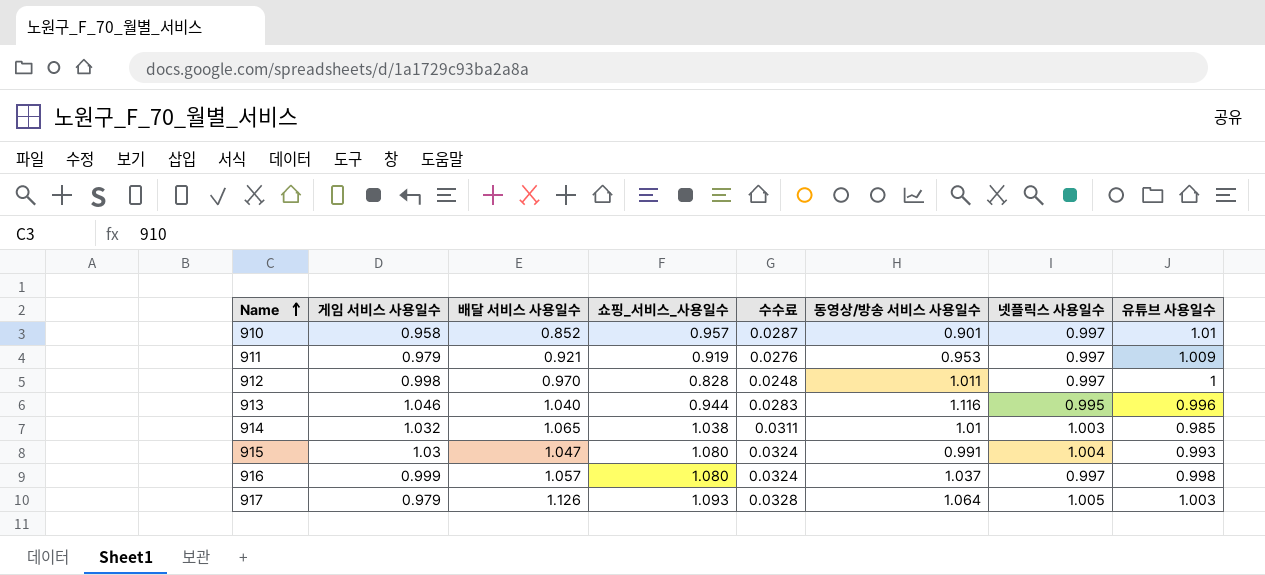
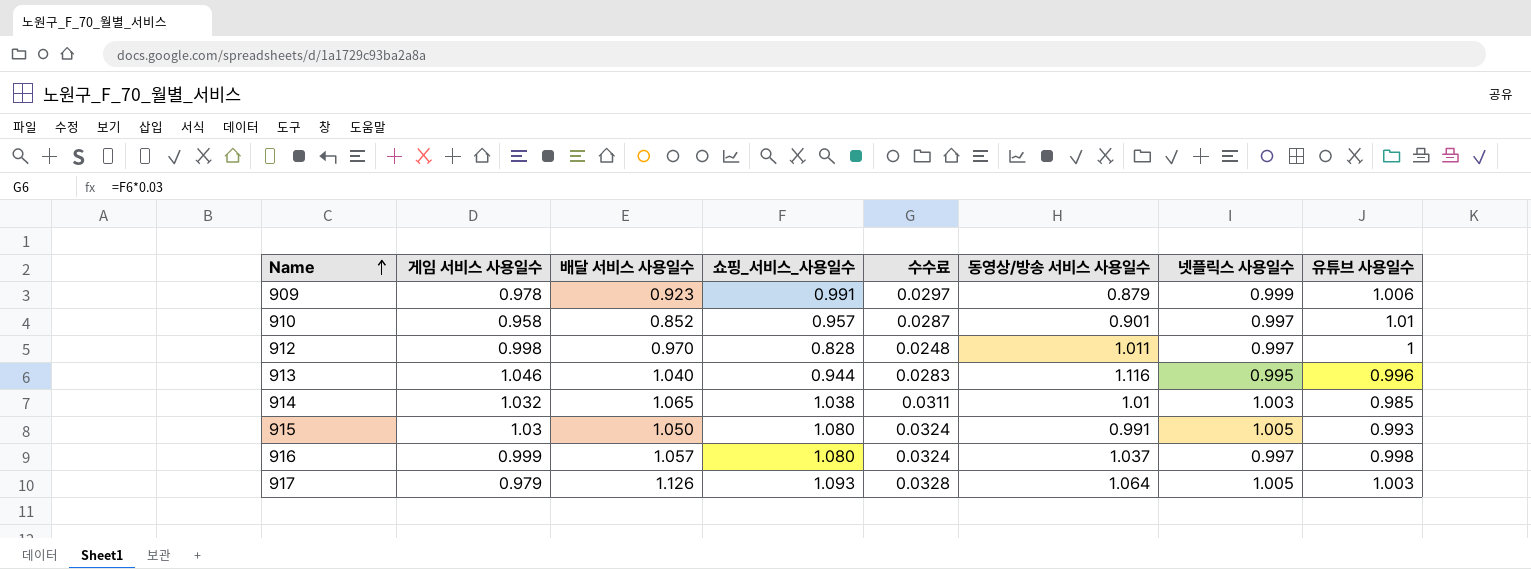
row 911: 0.979 | 0.921 | 0.919 | 0.0276 | 0.953 | 0.997 | 1.009 -> none
row 909: none -> 0.978 | 0.923 | 0.991 | 0.0297 | 0.879 | 0.999 | 1.006
915 | 배달 서비스 사용일수: 1.047 -> 1.050
915 | 넷플릭스 사용일수: 1.004 -> 1.005

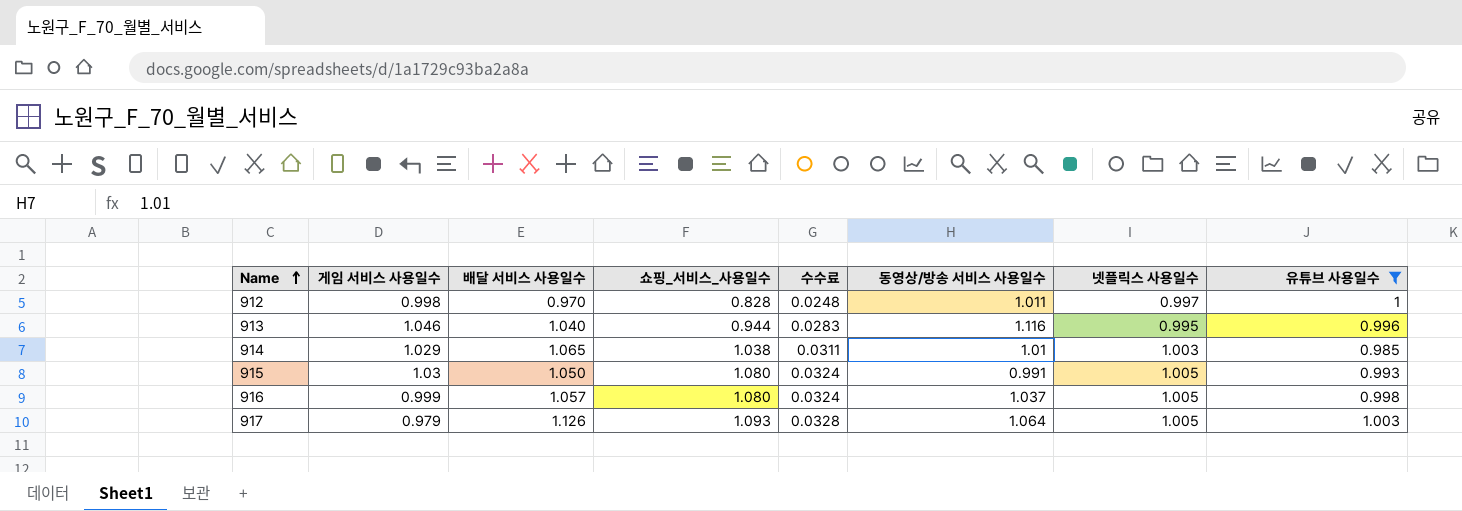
filter: none -> 유튜브 사용일수 <= 1.003
914 | 게임 서비스 사용일수: 1.032 -> 1.029
916 | 넷플릭스 사용일수: 0.997 -> 1.005

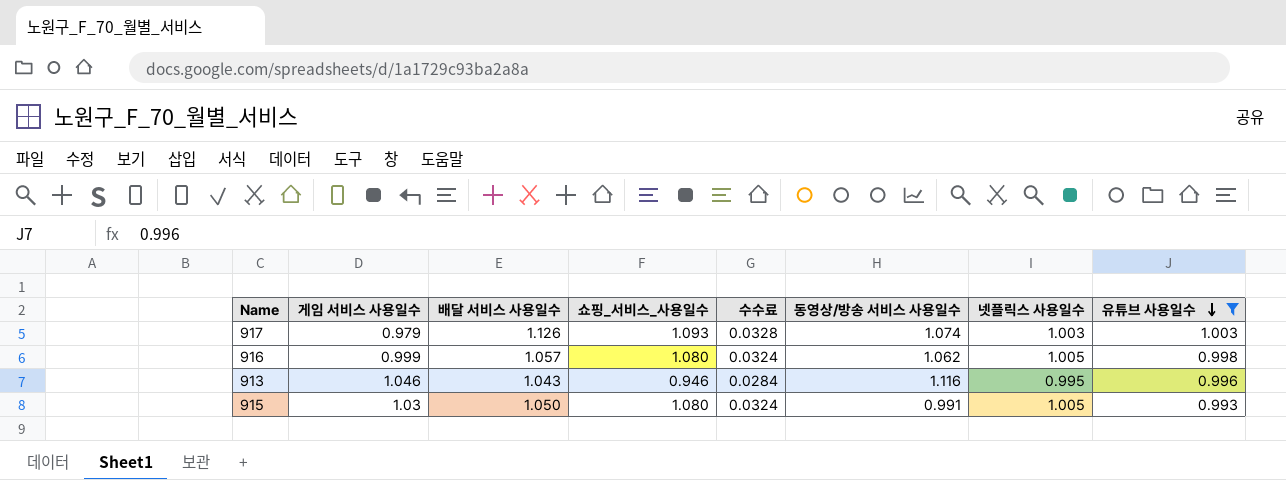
row order: Name ascending -> 유튜브 사용일수 descending
row 912: 0.998 | 0.970 | 0.828 | 0.0248 | 1.011 | 0.997 | 1 -> none
row 914: 1.029 | 1.065 | 1.038 | 0.0311 | 1.01 | 1.003 | 0.985 -> none
917 | 동영상/방송 서비스 사용일수: 1.064 -> 1.074
917 | 넷플릭스 사용일수: 1.005 -> 1.003
916 | 동영상/방송 서비스 사용일수: 1.037 -> 1.062
913 | 배달 서비스 사용일수: 1.040 -> 1.043
913 | 쇼핑_서비스_사용일수: 0.944 -> 0.946
913 | 수수료: 0.0283 -> 0.0284

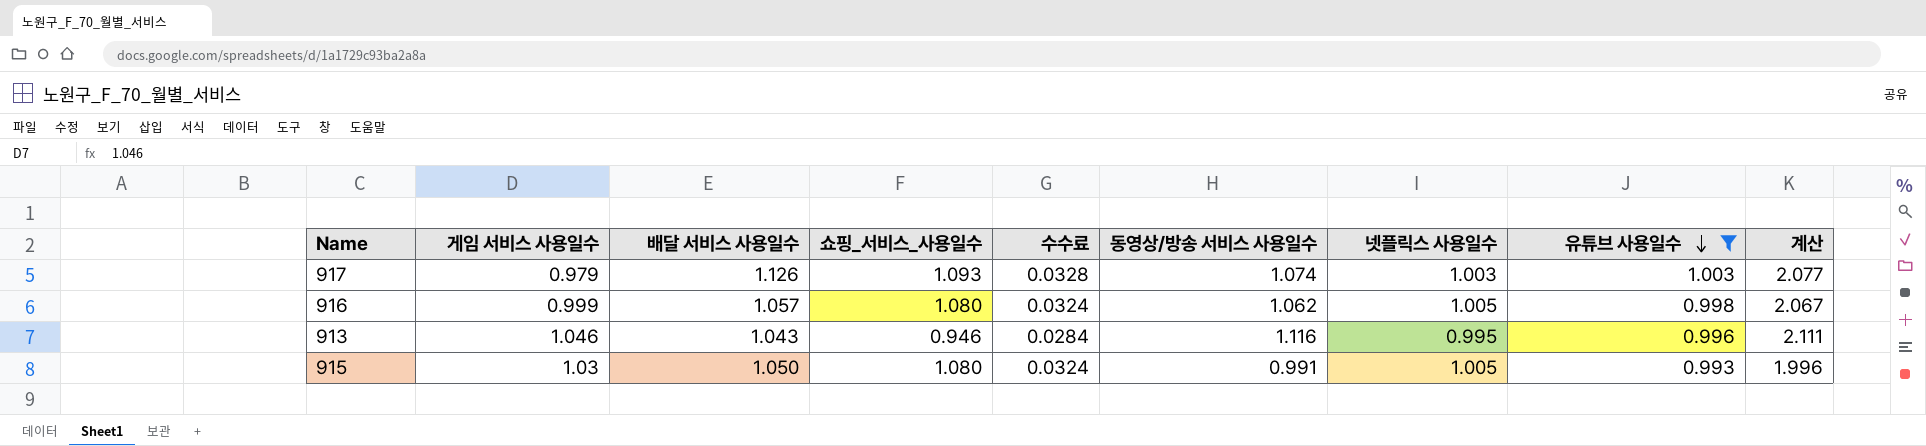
column 계산 | formula: none -> [동영상/방송 서비스 사용일수] + [넷플릭스 사용일수]

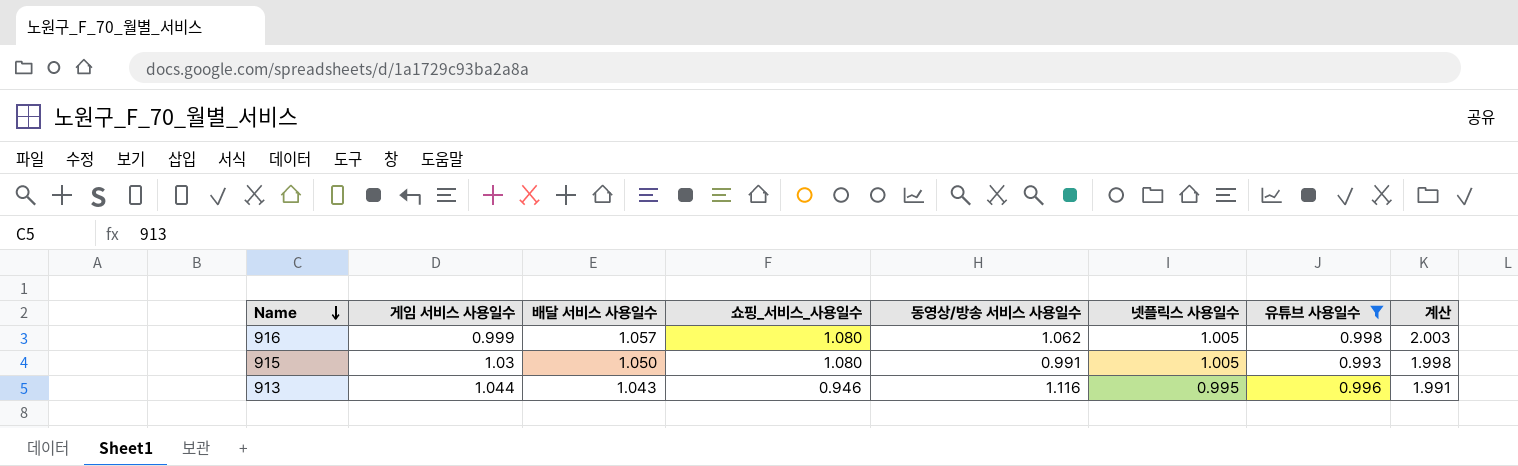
row order: 유튜브 사용일수 descending -> Name descending
column 수수료 | formula: [쇼핑_서비스_사용일수] * 0.03 -> none
column 계산 | formula: [동영상/방송 서비스 사용일수] + [넷플릭스 사용일수] -> [넷플릭스 사용일수] + [유튜브 사용일수]
row 917: 0.979 | 1.126 | 1.093 | 0.0328 | 1.074 | 1.003 | 1.003 | 2.077 -> none
913 | 게임 서비스 사용일수: 1.046 -> 1.044

